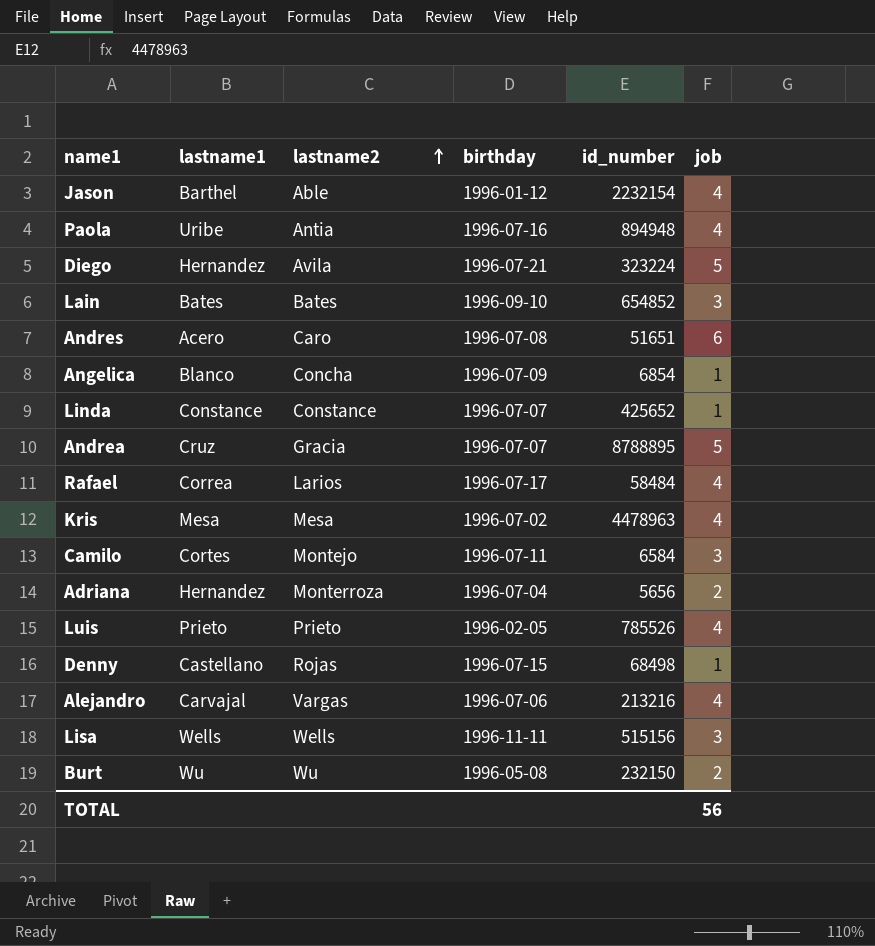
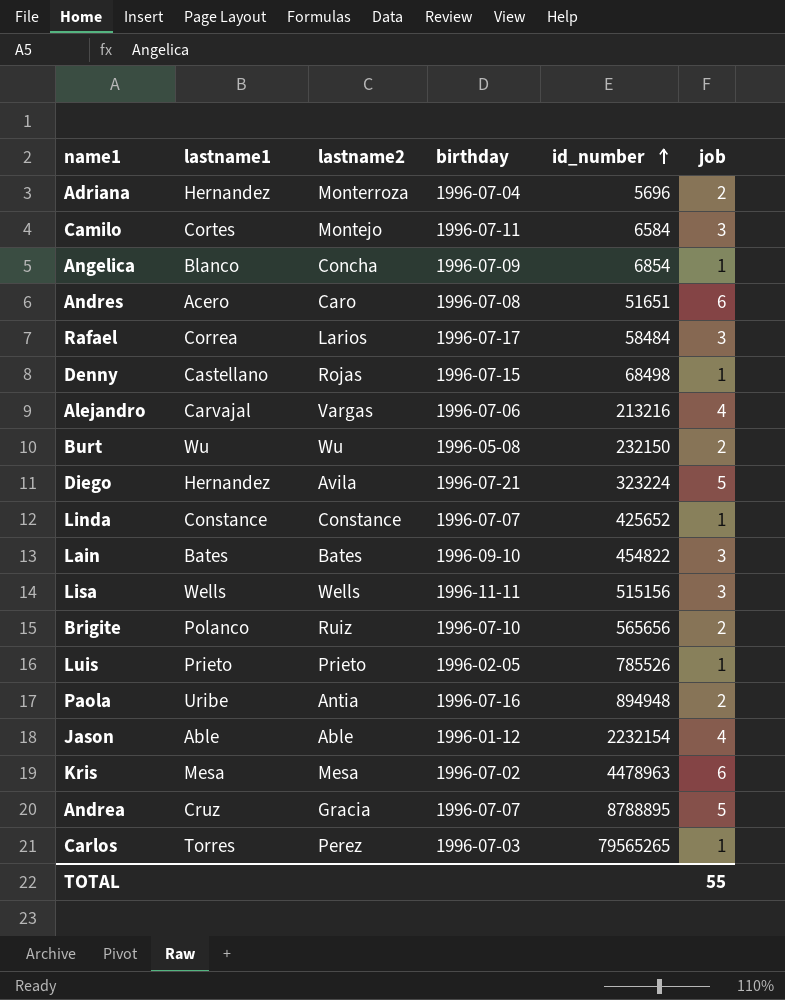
row order: lastname2 ascending -> id_number ascending
Adriana | id_number: 5656 -> 5696
Rafael | job: 4 -> 3
Lain | id_number: 654852 -> 454822
row Brigite: none -> Polanco | Ruiz | 1996-07-10 | 565656 | 2
Luis | job: 4 -> 1
Paola | job: 4 -> 2
Jason | lastname1: Barthel -> Able
Kris | job: 4 -> 6
row Carlos: none -> Torres | Perez | 1996-07-03 | 79565265 | 1
TOTAL | job: 56 -> 55

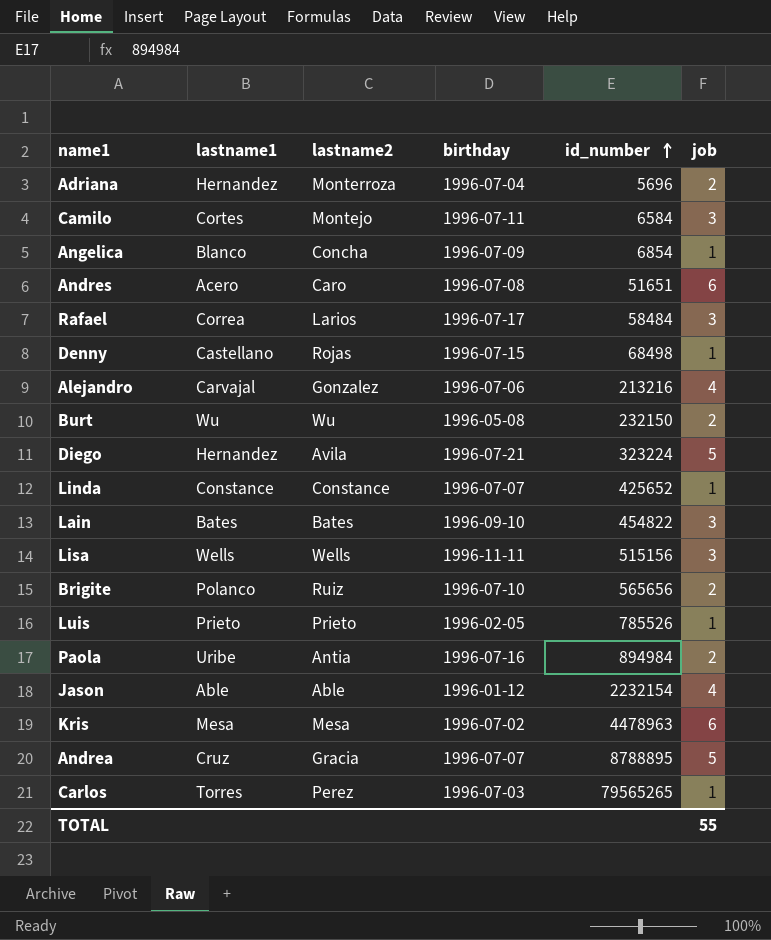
Alejandro | lastname2: Vargas -> Gonzalez
Paola | id_number: 894948 -> 894984

